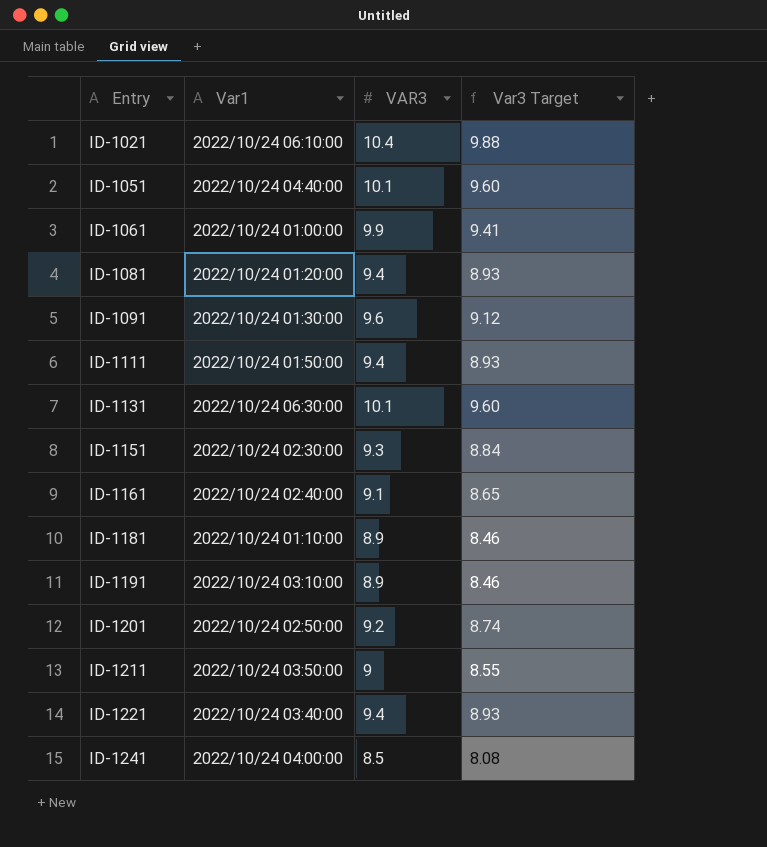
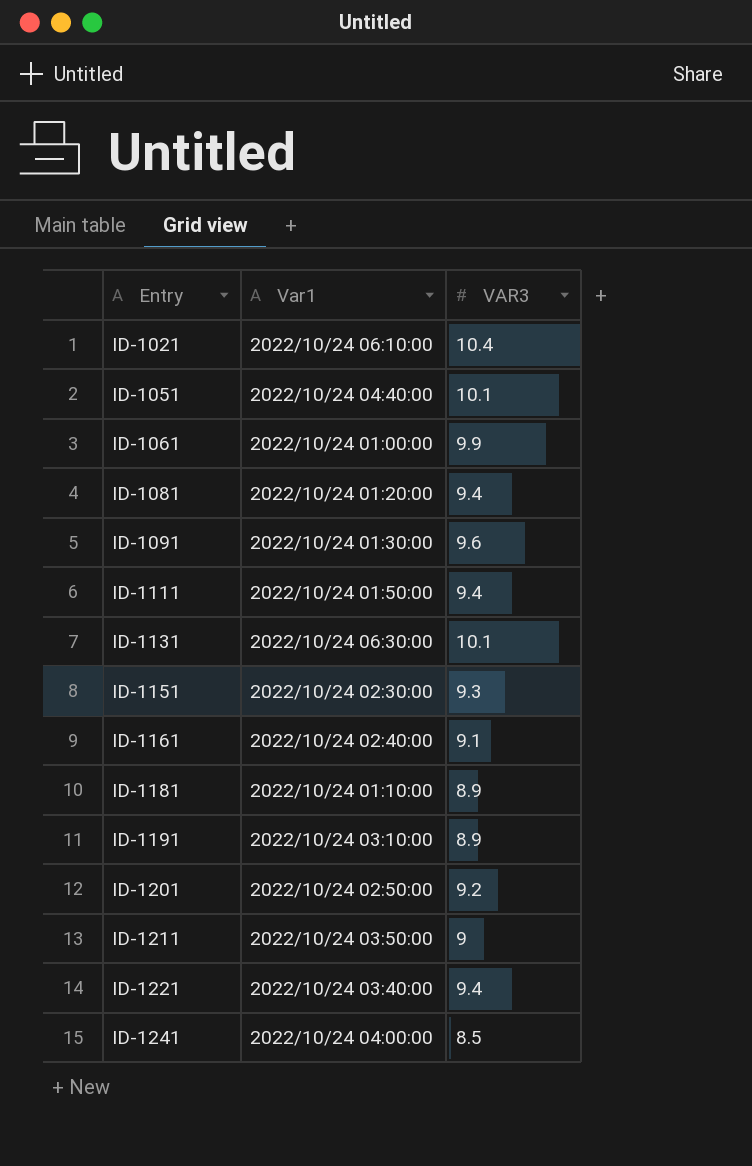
column Var3 Target | formula: [VAR3] * 0.95 -> none

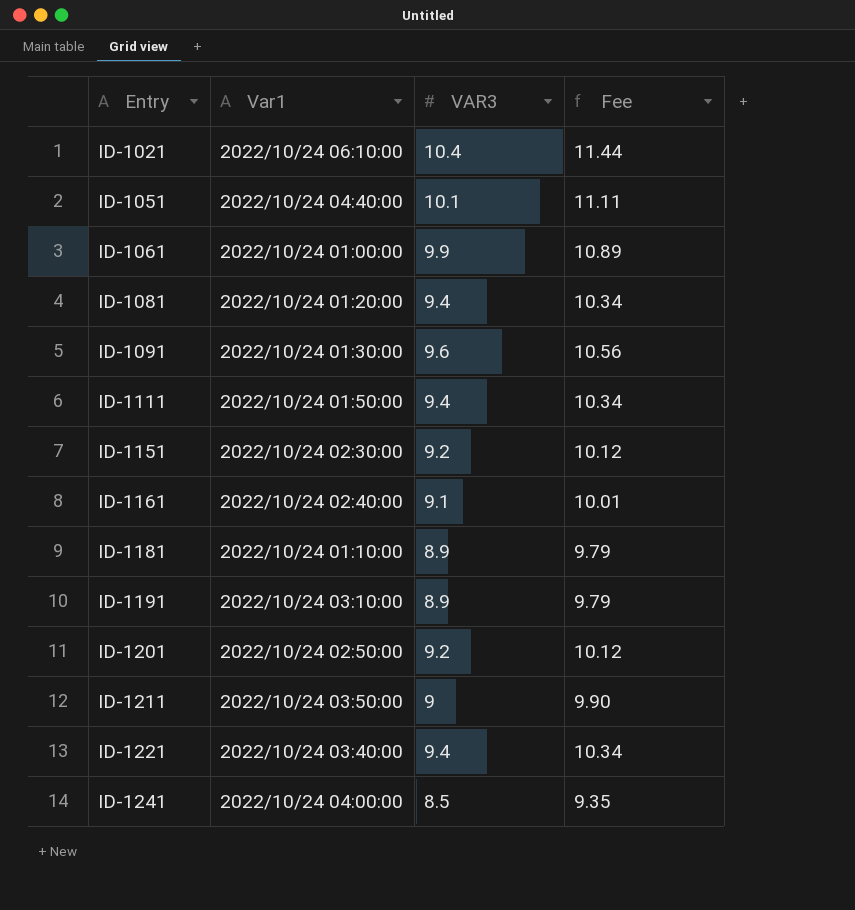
column Fee | formula: none -> [VAR3] * 1.1
row ID-1131: 2022/10/24 06:30:00 | 10.1 -> none
ID-1151 | VAR3: 9.3 -> 9.2

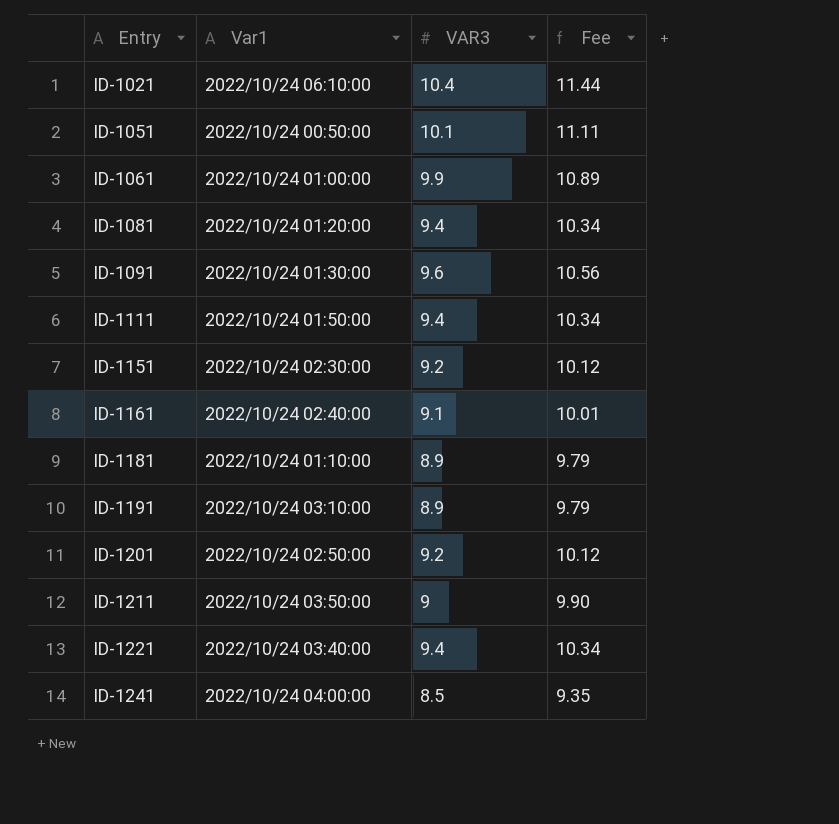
ID-1051 | Var1: 2022/10/24 04:40:00 -> 2022/10/24 00:50:00

